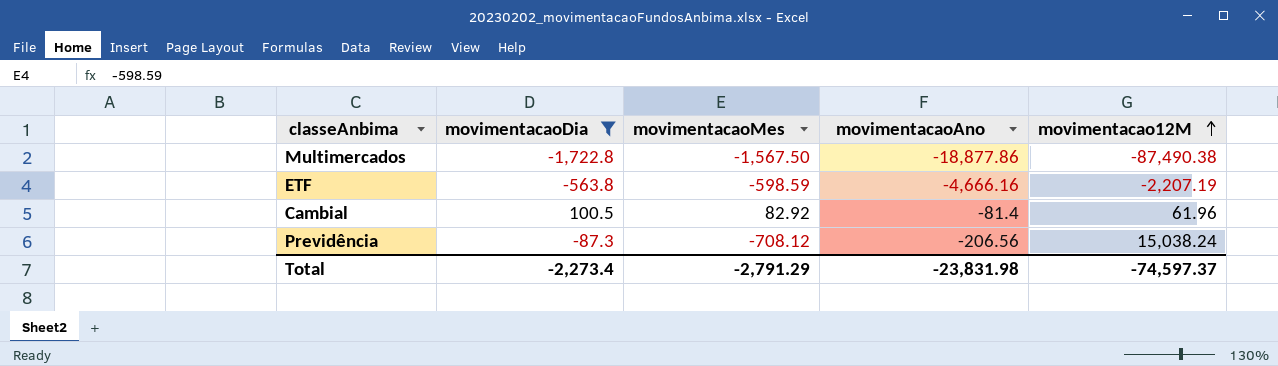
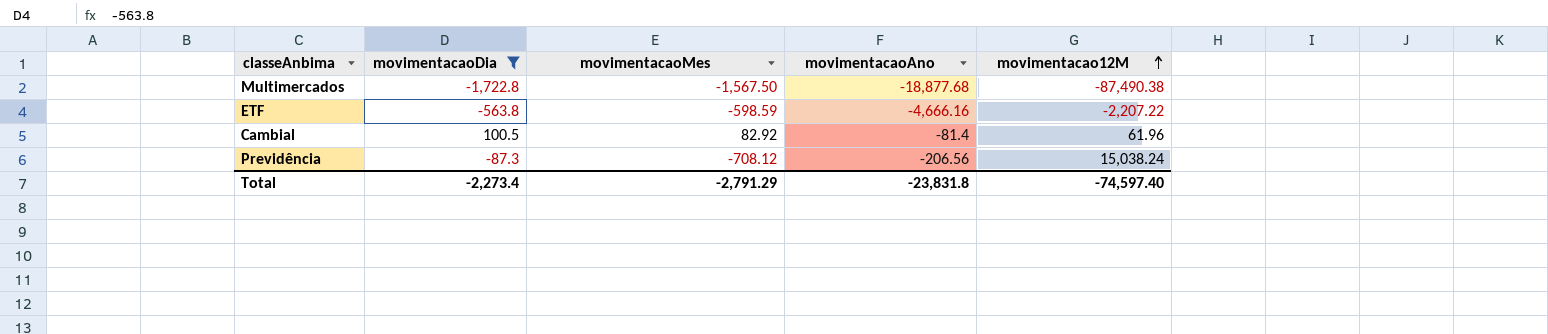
Multimercados | movimentacaoAno: -18,877.86 -> -18,877.68
ETF | movimentacao12M: -2,207.19 -> -2,207.22
Total | movimentacaoAno: -23,831.98 -> -23,831.8
Total | movimentacao12M: -74,597.37 -> -74,597.40

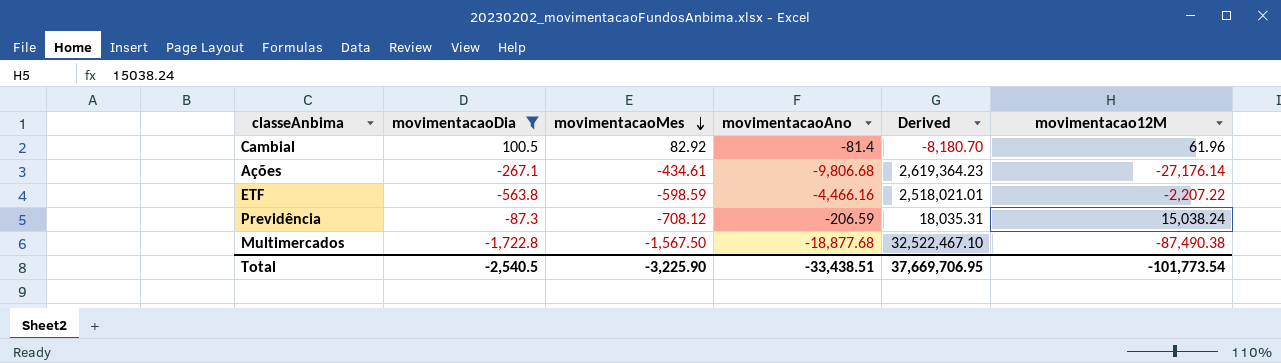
row order: movimentacao12M ascending -> movimentacaoMes descending
column Derived | formula: none -> [movimentacaoDia] * [movimentacaoAno]
row Ações: none -> -267.1 | -434.61 | -9,806.68 | 2,619,364.23 | -27,176.14
ETF | movimentacaoAno: -4,666.16 -> -4,466.16
Previdência | movimentacaoAno: -206.56 -> -206.59
Total | movimentacaoDia: -2,273.4 -> -2,540.5
Total | movimentacaoMes: -2,791.29 -> -3,225.90
Total | movimentacaoAno: -23,831.8 -> -33,438.51
Total | movimentacao12M: -74,597.40 -> -101,773.54

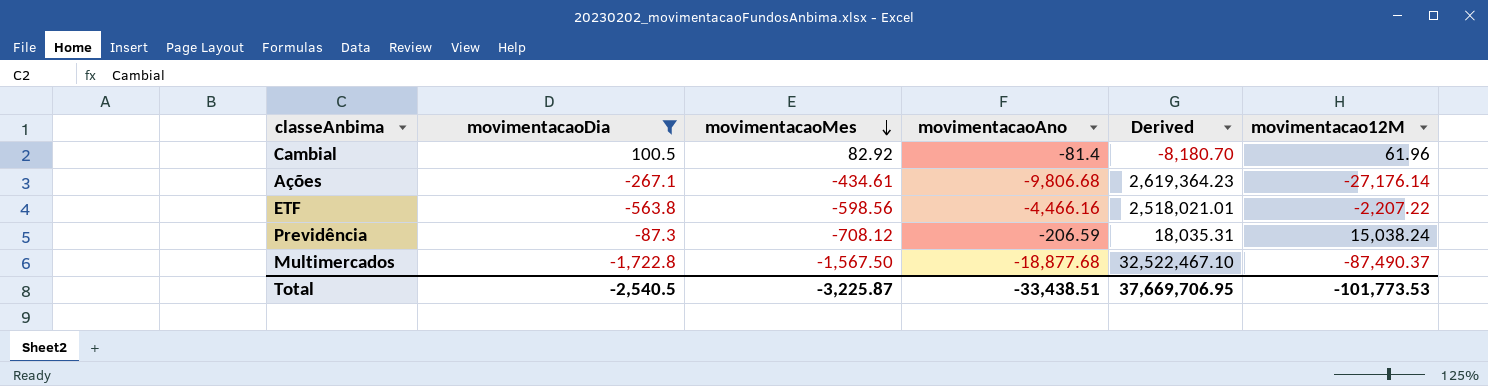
ETF | movimentacaoMes: -598.59 -> -598.56
Multimercados | movimentacao12M: -87,490.38 -> -87,490.37
Total | movimentacaoMes: -3,225.90 -> -3,225.87
Total | movimentacao12M: -101,773.54 -> -101,773.53

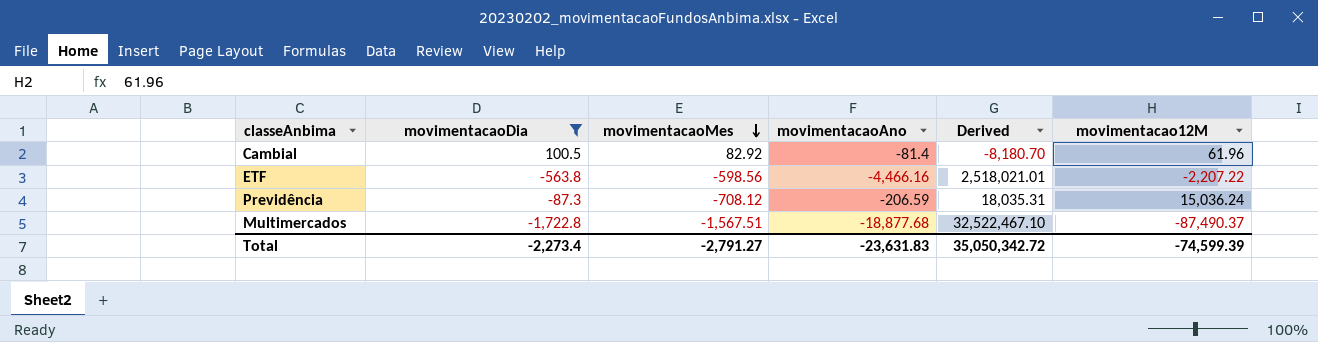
row Ações: -267.1 | -434.61 | -9,806.68 | 2,619,364.23 | -27,176.14 -> none
Previdência | movimentacao12M: 15,038.24 -> 15,036.24
Multimercados | movimentacaoMes: -1,567.50 -> -1,567.51
Total | movimentacaoDia: -2,540.5 -> -2,273.4
Total | movimentacaoMes: -3,225.87 -> -2,791.27
Total | movimentacaoAno: -33,438.51 -> -23,631.83
Total | Derived: 37,669,706.95 -> 35,050,342.72
Total | movimentacao12M: -101,773.53 -> -74,599.39

